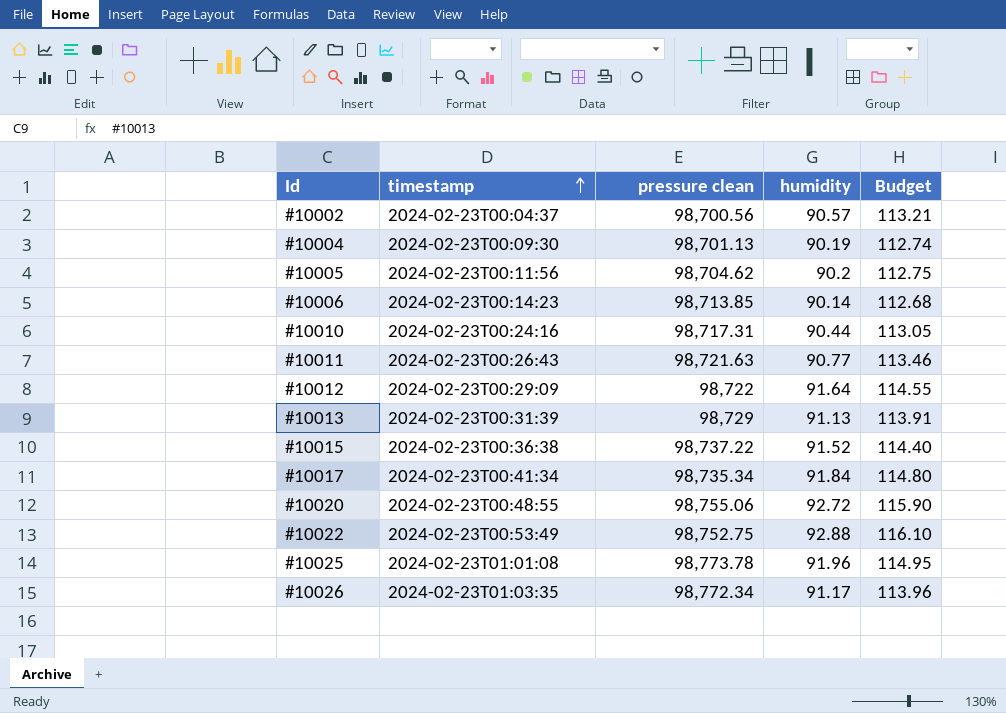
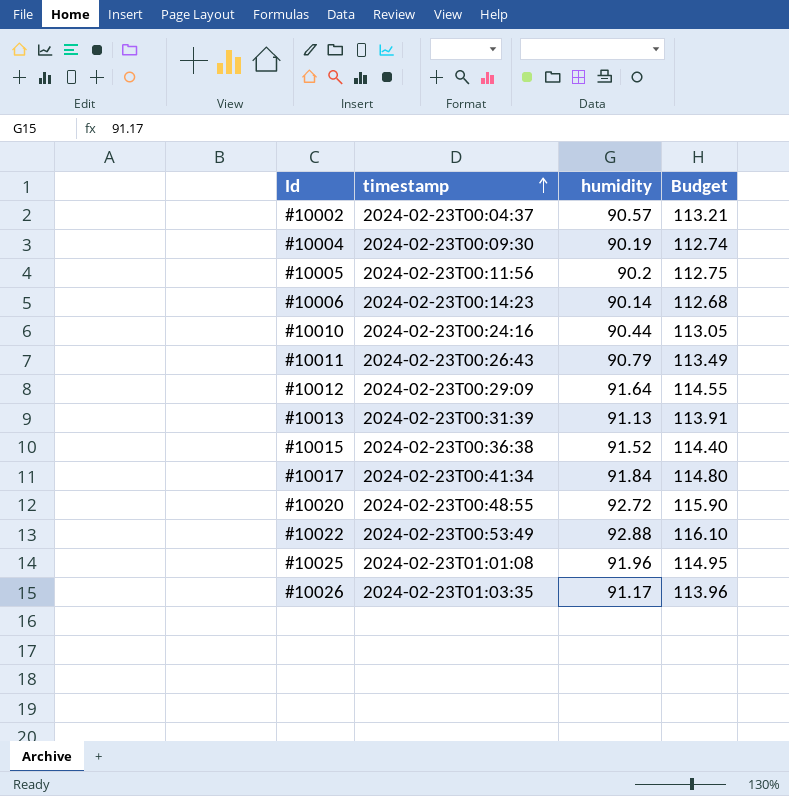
column pressure clean | position: 3 -> none
#10011 | humidity: 90.77 -> 90.79
#10011 | Budget: 113.46 -> 113.49

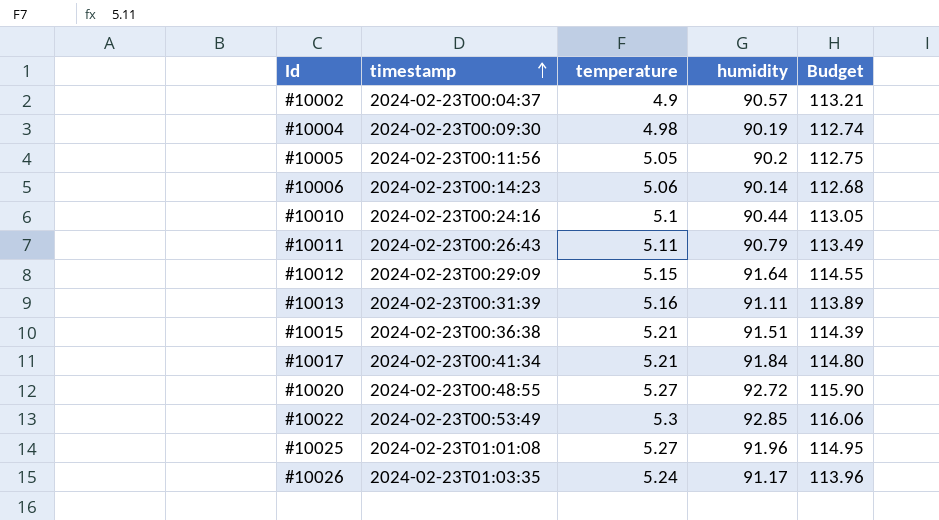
column temperature | position: none -> 3
#10013 | humidity: 91.13 -> 91.11
#10013 | Budget: 113.91 -> 113.89
#10015 | humidity: 91.52 -> 91.51
#10015 | Budget: 114.40 -> 114.39
#10022 | humidity: 92.88 -> 92.85
#10022 | Budget: 116.10 -> 116.06

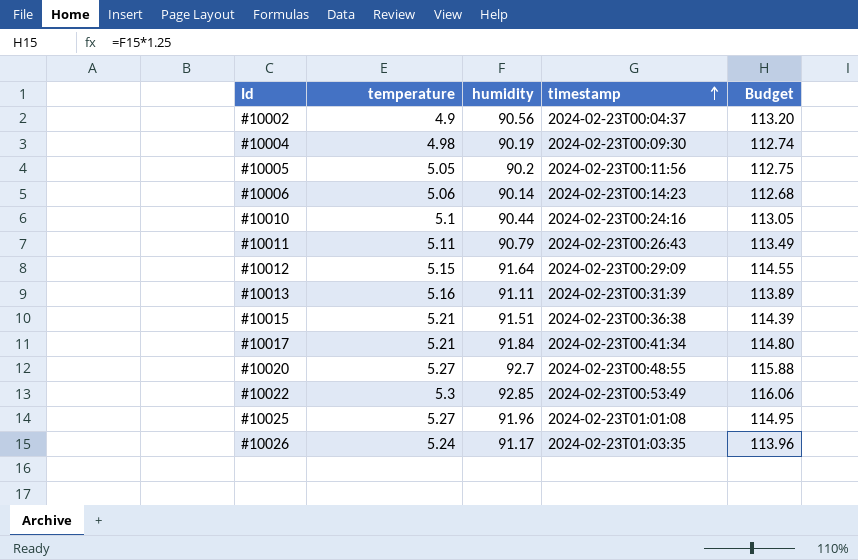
column timestamp | position: 2 -> 4
#10002 | humidity: 90.57 -> 90.56
#10002 | Budget: 113.21 -> 113.20
#10020 | humidity: 92.72 -> 92.7
#10020 | Budget: 115.90 -> 115.88

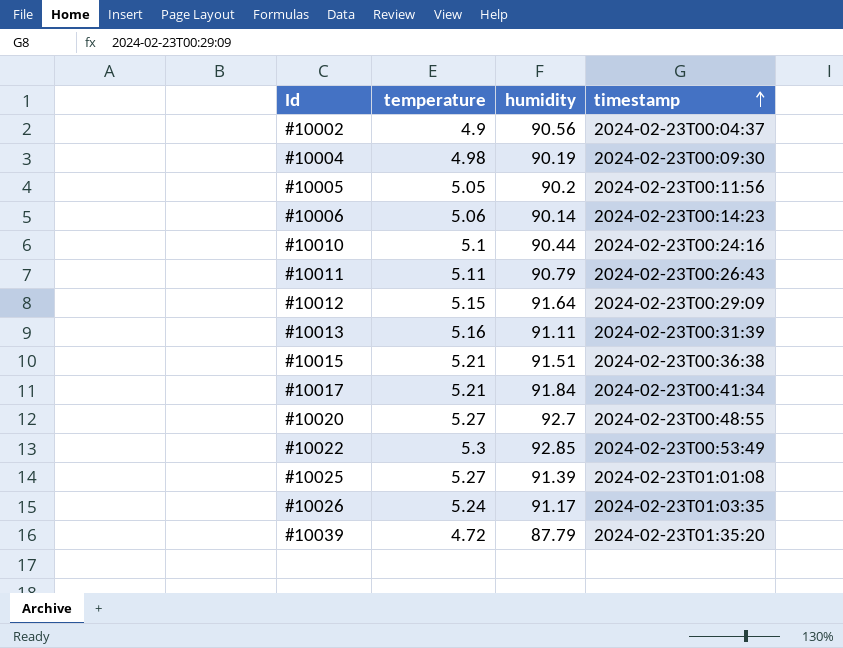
column Budget | formula: [humidity] * 1.25 -> none
#10025 | humidity: 91.96 -> 91.39
row #10039: none -> 4.72 | 87.79 | 2024-02-23T01:35:20

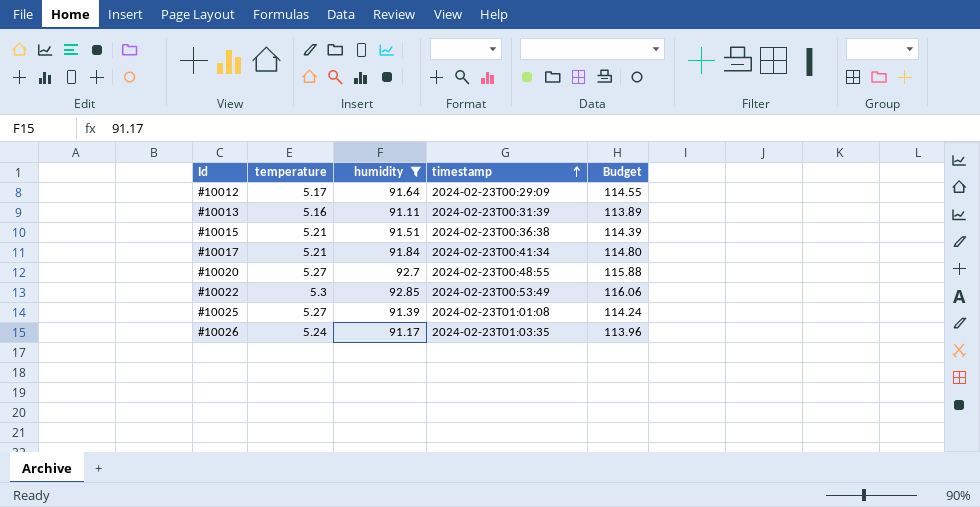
filter: none -> humidity >= 91.11
column Budget | formula: none -> [humidity] * 1.25
#10012 | temperature: 5.15 -> 5.17

